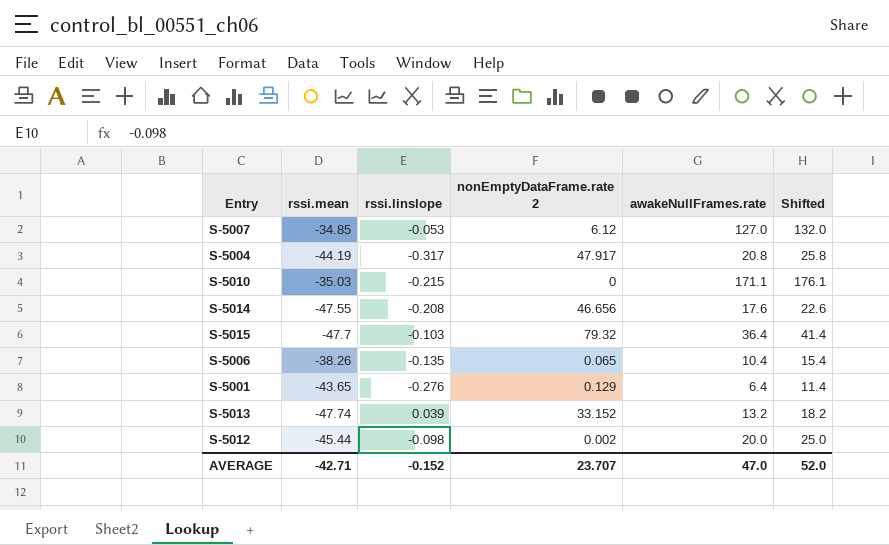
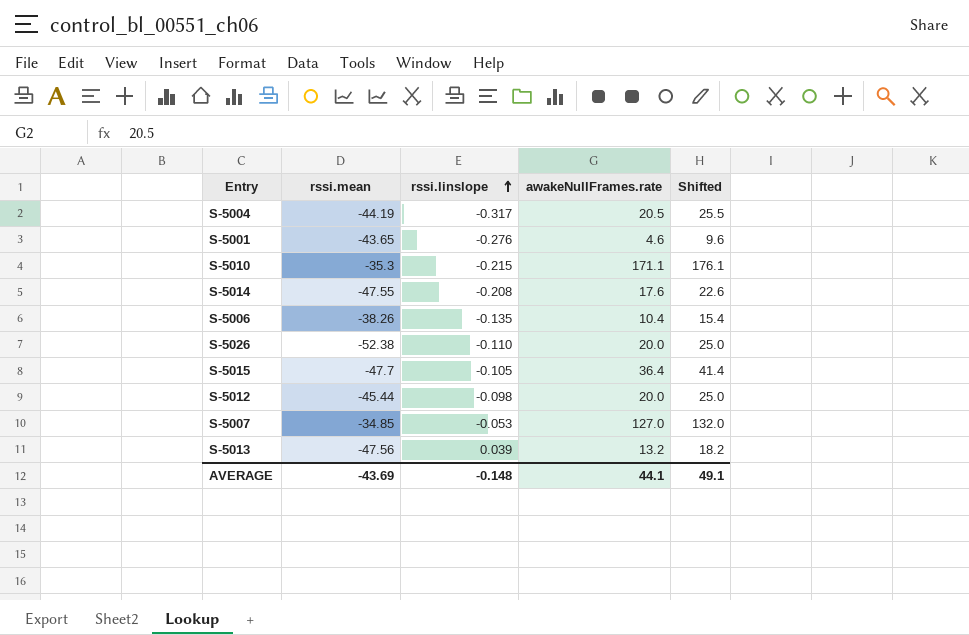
row order: none -> rssi.linslope ascending
column nonEmptyDataFrame.rate 2 | position: 4 -> none
S-5004 | awakeNullFrames.rate: 20.8 -> 20.5
S-5004 | Shifted: 25.8 -> 25.5
S-5001 | awakeNullFrames.rate: 6.4 -> 4.6
S-5001 | Shifted: 11.4 -> 9.6
S-5010 | rssi.mean: -35.03 -> -35.3
row S-5026: none -> -52.38 | -0.110 | 20.0 | 25.0
S-5015 | rssi.linslope: -0.103 -> -0.105
S-5013 | rssi.mean: -47.74 -> -47.56
AVERAGE | rssi.mean: -42.71 -> -43.69
AVERAGE | rssi.linslope: -0.152 -> -0.148
AVERAGE | awakeNullFrames.rate: 47.0 -> 44.1
AVERAGE | Shifted: 52.0 -> 49.1

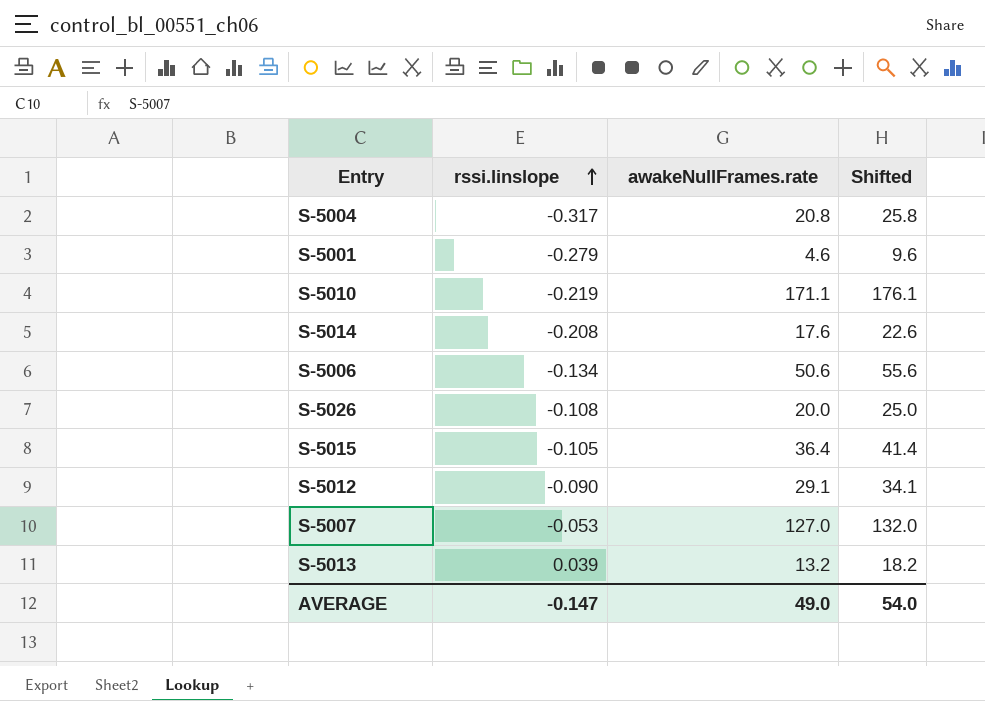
column rssi.mean | position: 2 -> none
S-5004 | awakeNullFrames.rate: 20.5 -> 20.8
S-5004 | Shifted: 25.5 -> 25.8
S-5001 | rssi.linslope: -0.276 -> -0.279
S-5010 | rssi.linslope: -0.215 -> -0.219
S-5006 | rssi.linslope: -0.135 -> -0.134
S-5006 | awakeNullFrames.rate: 10.4 -> 50.6
S-5006 | Shifted: 15.4 -> 55.6
S-5026 | rssi.linslope: -0.110 -> -0.108
S-5012 | rssi.linslope: -0.098 -> -0.090
S-5012 | awakeNullFrames.rate: 20.0 -> 29.1
S-5012 | Shifted: 25.0 -> 34.1
AVERAGE | rssi.linslope: -0.148 -> -0.147
AVERAGE | awakeNullFrames.rate: 44.1 -> 49.0
AVERAGE | Shifted: 49.1 -> 54.0

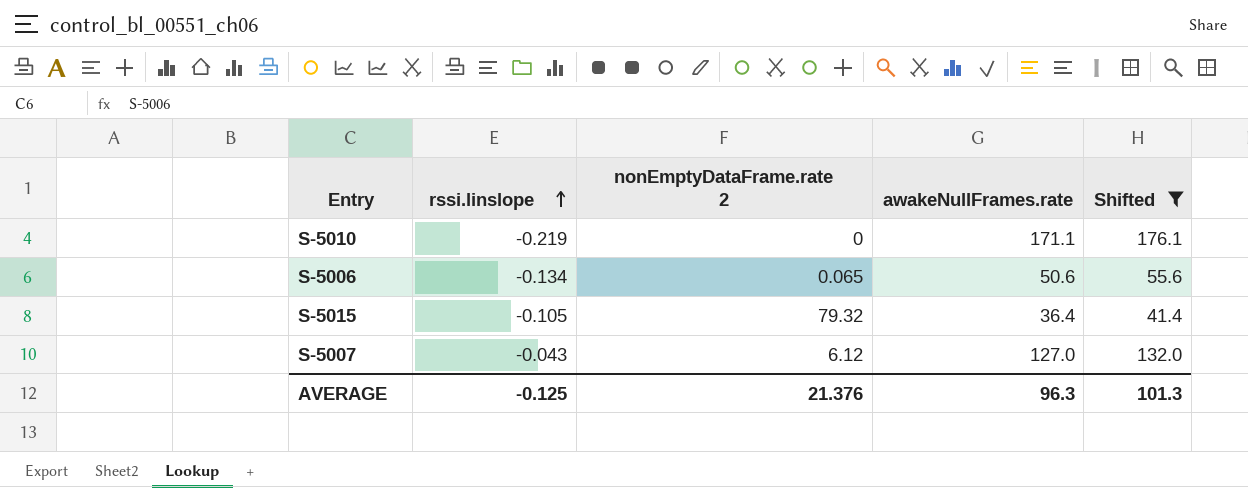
filter: none -> Shifted >= 41.4
column nonEmptyDataFrame.rate 2 | position: none -> 3
S-5007 | rssi.linslope: -0.053 -> -0.043
AVERAGE | rssi.linslope: -0.147 -> -0.125
AVERAGE | awakeNullFrames.rate: 49.0 -> 96.3
AVERAGE | Shifted: 54.0 -> 101.3

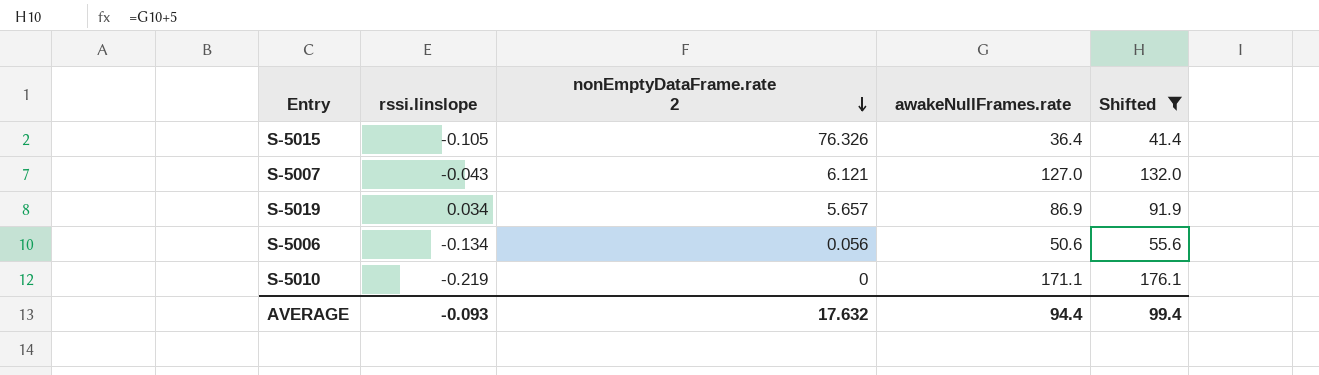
row order: rssi.linslope ascending -> nonEmptyDataFrame.rate 2 descending
S-5015 | nonEmptyDataFrame.rate 2: 79.32 -> 76.326
S-5007 | nonEmptyDataFrame.rate 2: 6.12 -> 6.121
row S-5019: none -> 0.034 | 5.657 | 86.9 | 91.9
S-5006 | nonEmptyDataFrame.rate 2: 0.065 -> 0.056
AVERAGE | rssi.linslope: -0.125 -> -0.093
AVERAGE | nonEmptyDataFrame.rate 2: 21.376 -> 17.632
AVERAGE | awakeNullFrames.rate: 96.3 -> 94.4
AVERAGE | Shifted: 101.3 -> 99.4

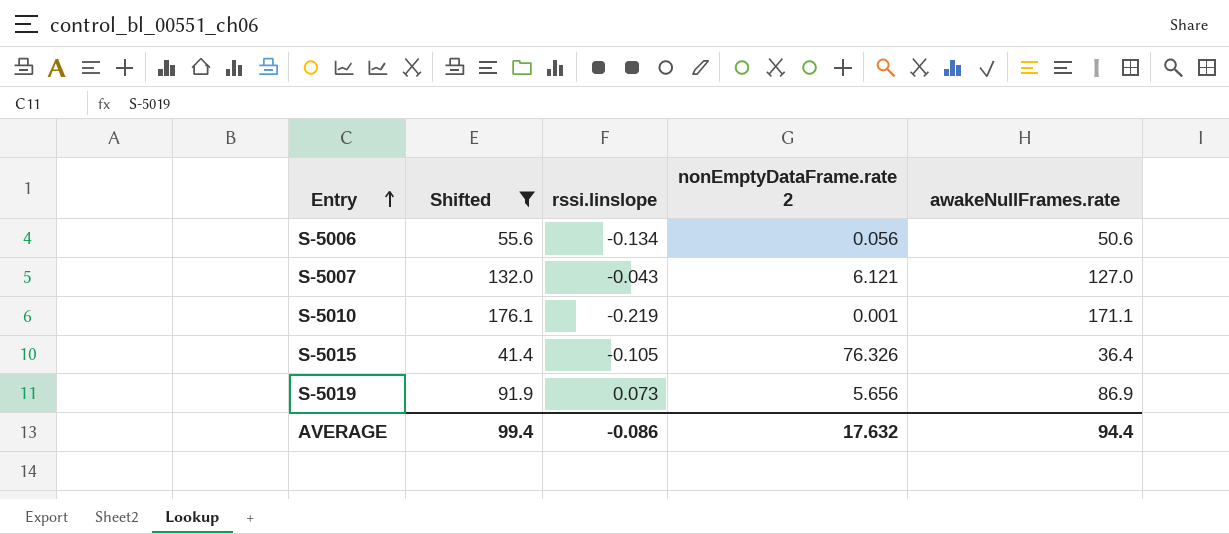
row order: nonEmptyDataFrame.rate 2 descending -> Entry ascending
column Shifted | position: 5 -> 2
S-5010 | nonEmptyDataFrame.rate 2: 0 -> 0.001
S-5019 | rssi.linslope: 0.034 -> 0.073
S-5019 | nonEmptyDataFrame.rate 2: 5.657 -> 5.656
AVERAGE | rssi.linslope: -0.093 -> -0.086

